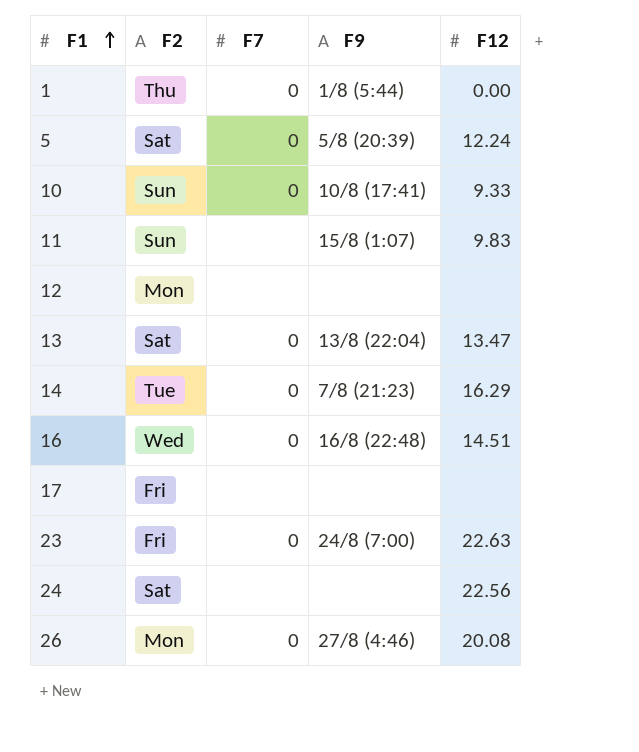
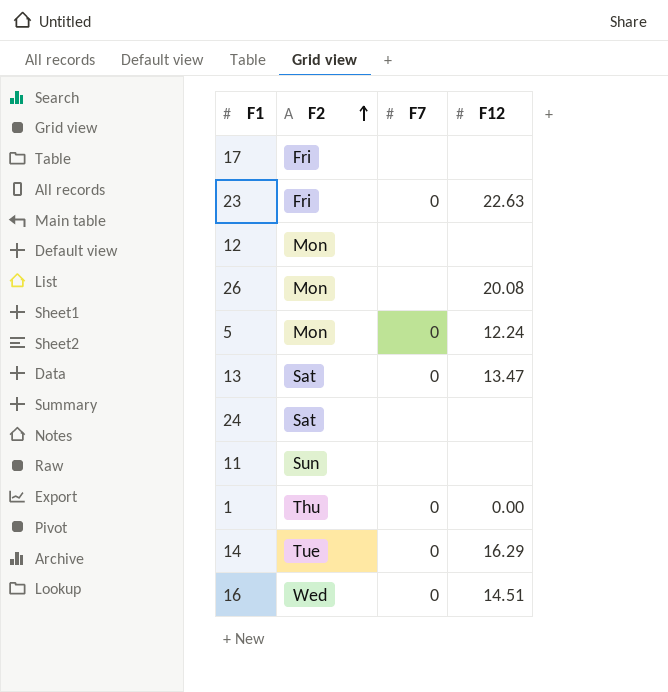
row order: F1 ascending -> F2 ascending
column F9 | position: 4 -> none
row 10: Sun | 0 | 10/8 (17:41) | 9.33 -> none
26 | F7: 0 -> none
5 | F2: Sat -> Mon
24 | F12: 22.56 -> none
11 | F12: 9.83 -> none

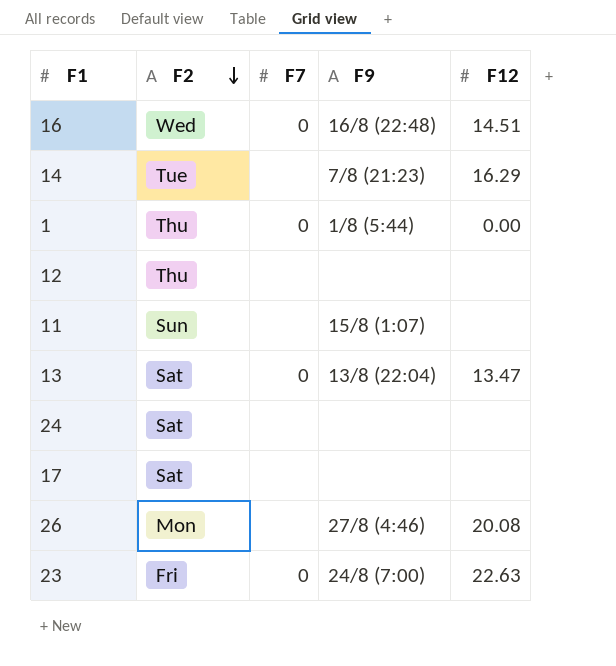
row order: F2 ascending -> F2 descending
column F9 | position: none -> 4
row 5: Mon | 0 | 12.24 -> none
14 | F7: 0 -> none
12 | F2: Mon -> Thu
17 | F2: Fri -> Sat

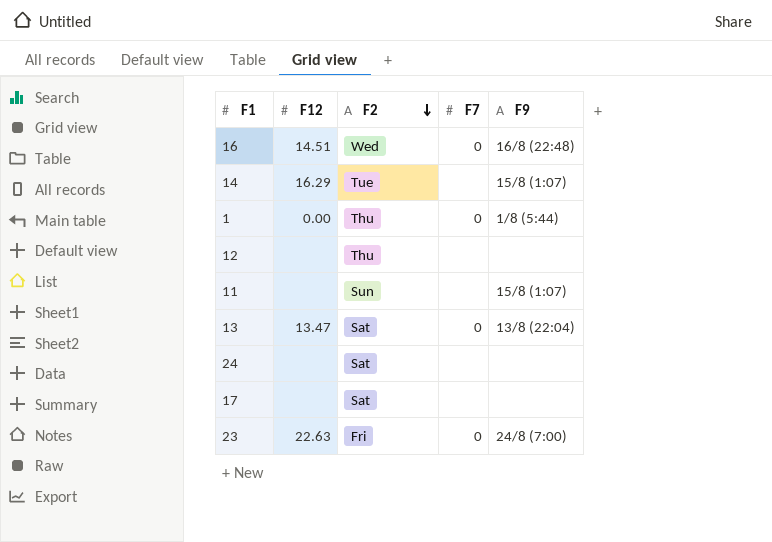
column F12 | position: 5 -> 2
row 26: Mon | none | 27/8 (4:46) | 20.08 -> none
14 | F9: 7/8 (21:23) -> 15/8 (1:07)

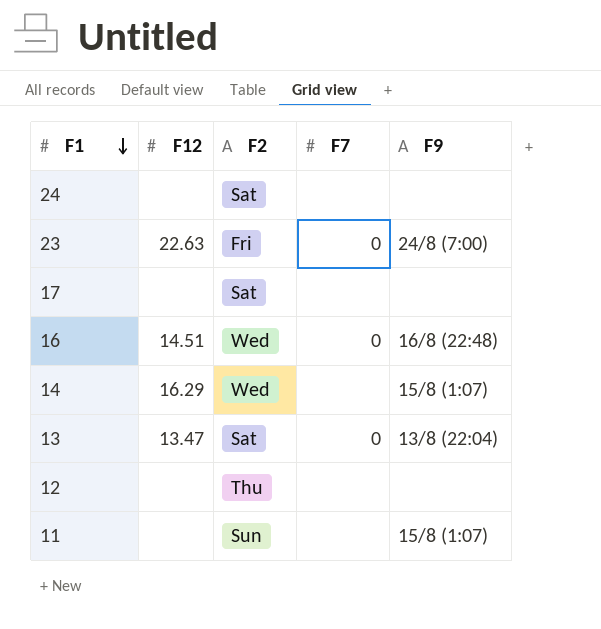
row order: F2 descending -> F1 descending
row 1: 0.00 | Thu | 0 | 1/8 (5:44) -> none
14 | F2: Tue -> Wed

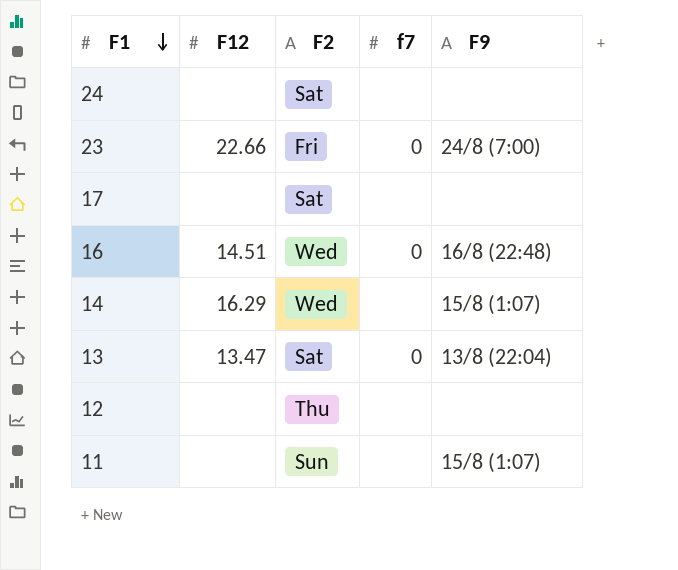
column name: F7 -> f7
23 | F12: 22.63 -> 22.66

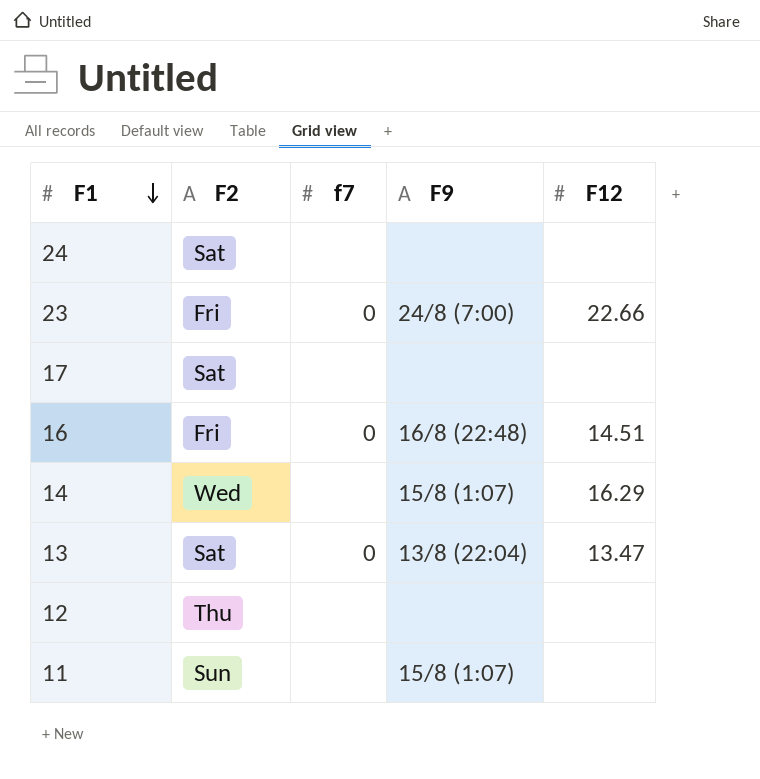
column F12 | position: 2 -> 5
16 | F2: Wed -> Fri

